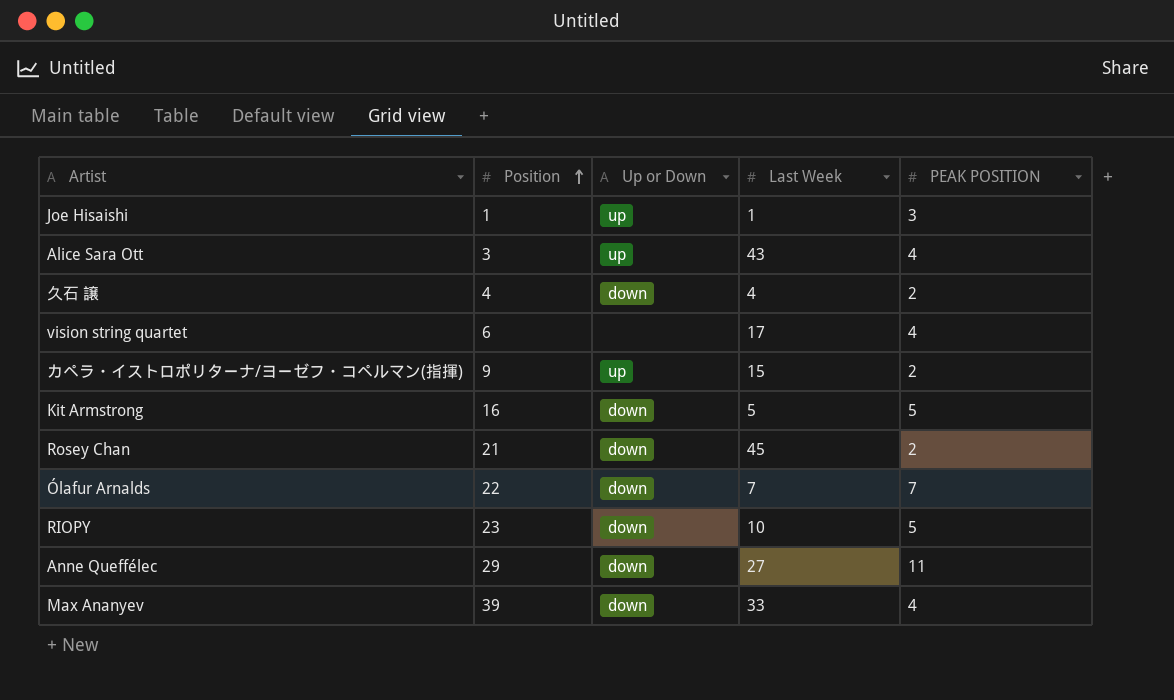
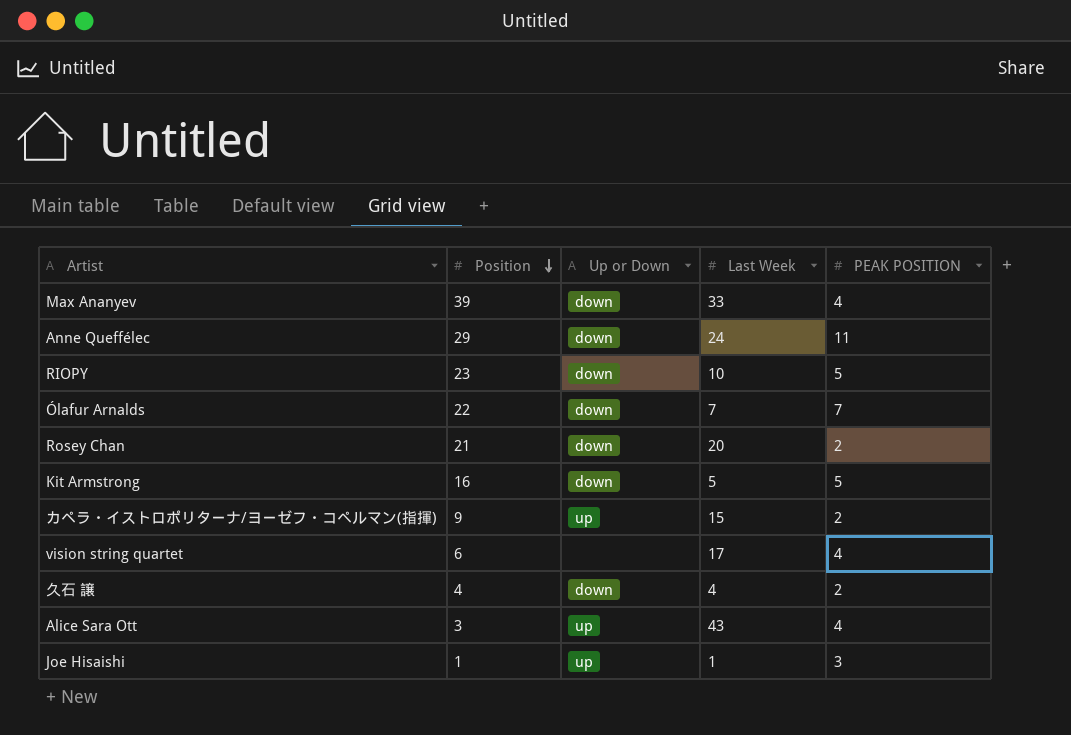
row order: Position ascending -> Position descending
Anne Queffélec | Last Week: 27 -> 24
Rosey Chan | Last Week: 45 -> 20

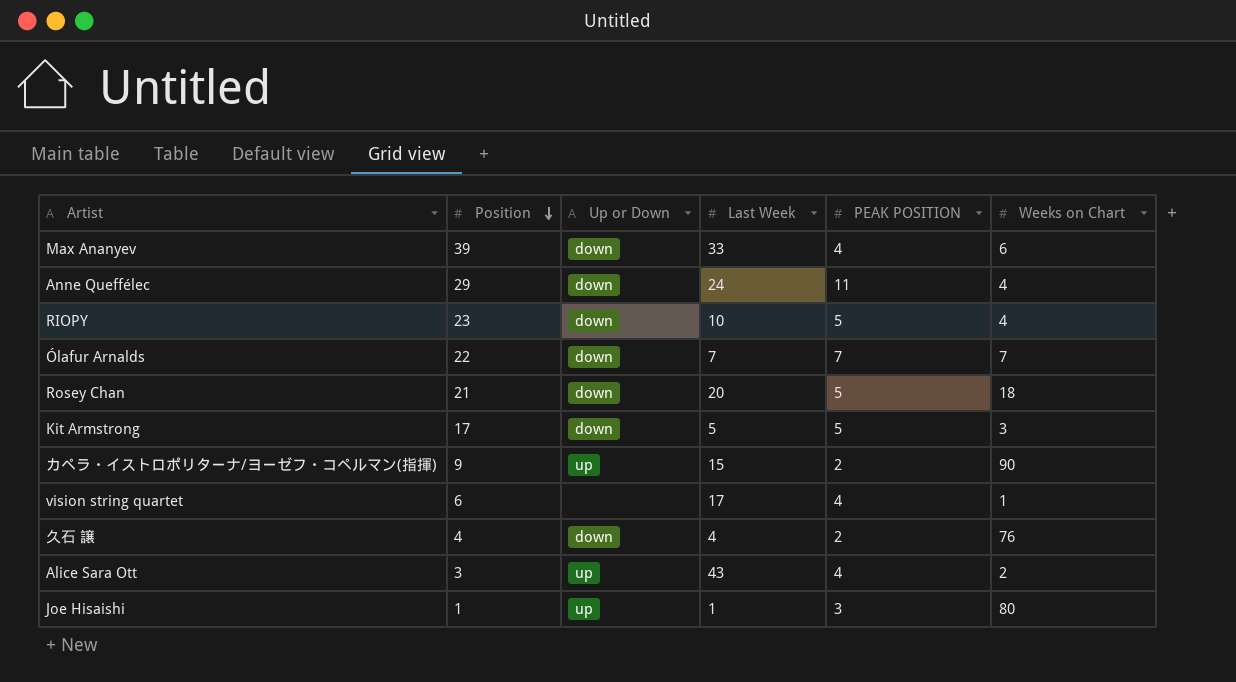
column Weeks on Chart | position: none -> 6
Rosey Chan | PEAK POSITION: 2 -> 5
Kit Armstrong | Position: 16 -> 17

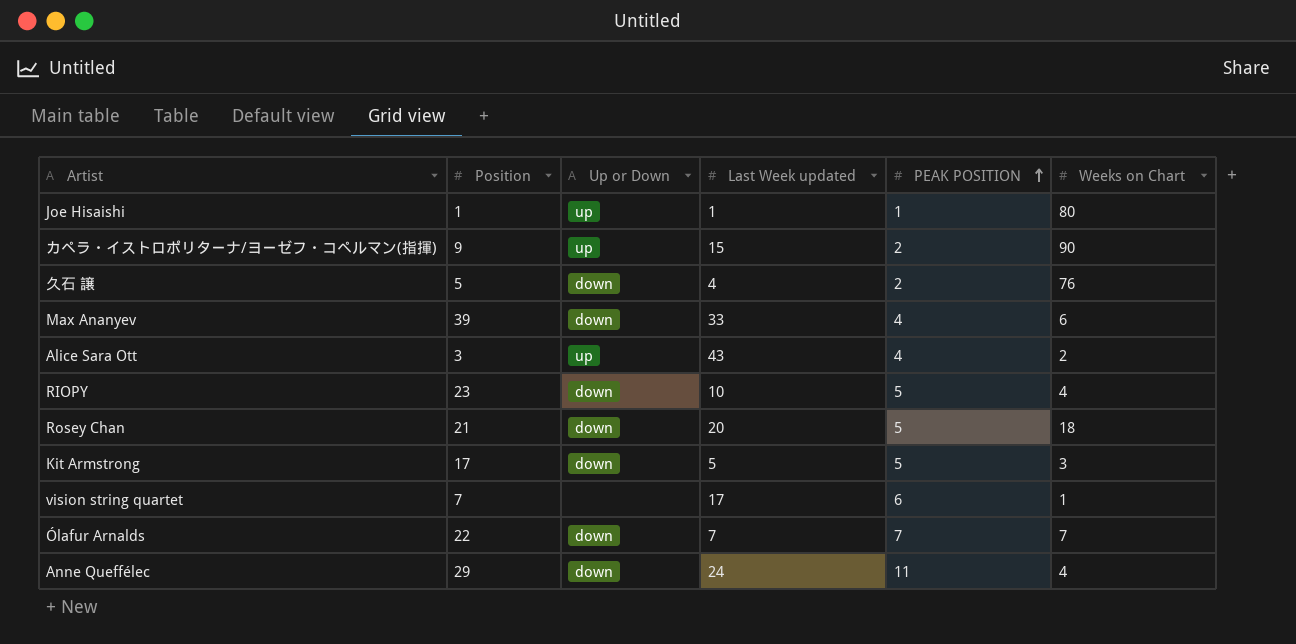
row order: Position descending -> PEAK POSITION ascending
column name: Last Week -> Last Week updated
Joe Hisaishi | PEAK POSITION: 3 -> 1
久石 譲 | Position: 4 -> 5
vision string quartet | Position: 6 -> 7
vision string quartet | PEAK POSITION: 4 -> 6

